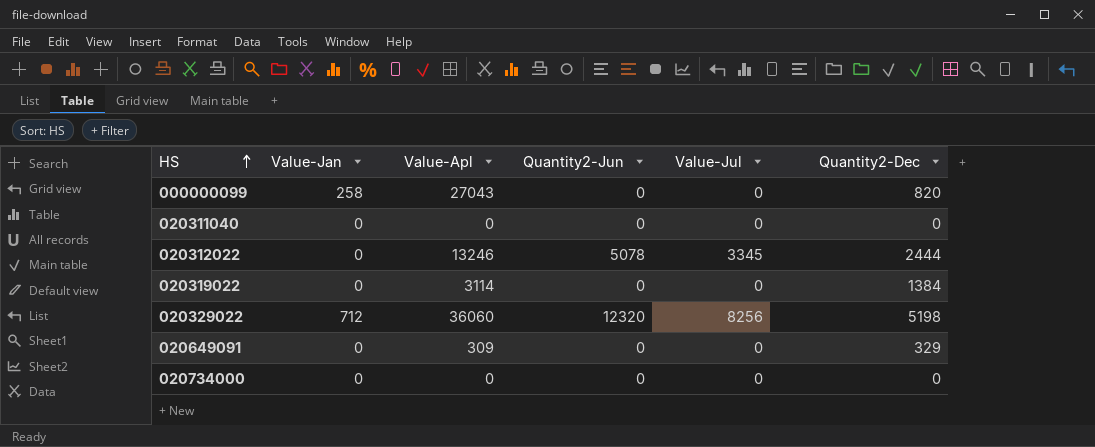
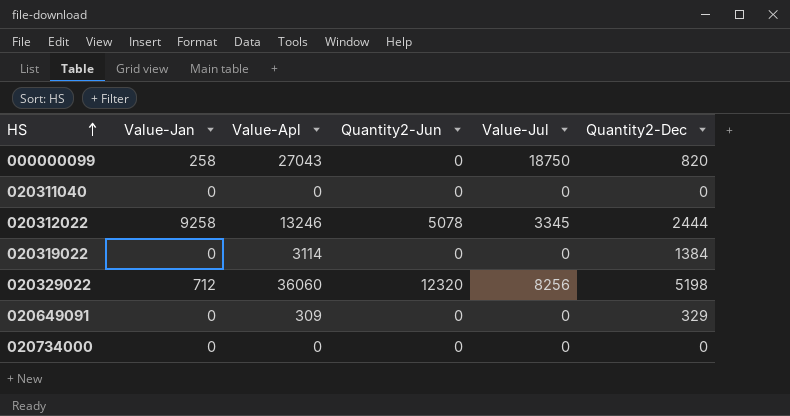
000000099 | Value-Jul: 0 -> 18750
020312022 | Value-Jan: 0 -> 9258

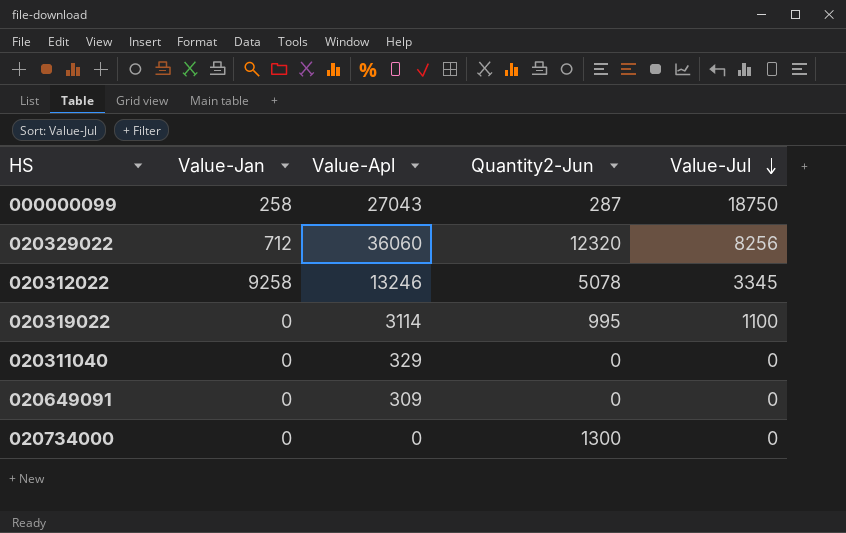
row order: HS ascending -> Value-Jul descending
column Quantity2-Dec | position: 6 -> none
000000099 | Quantity2-Jun: 0 -> 287
020319022 | Quantity2-Jun: 0 -> 995
020319022 | Value-Jul: 0 -> 1100
020311040 | Value-Apl: 0 -> 329
020734000 | Quantity2-Jun: 0 -> 1300

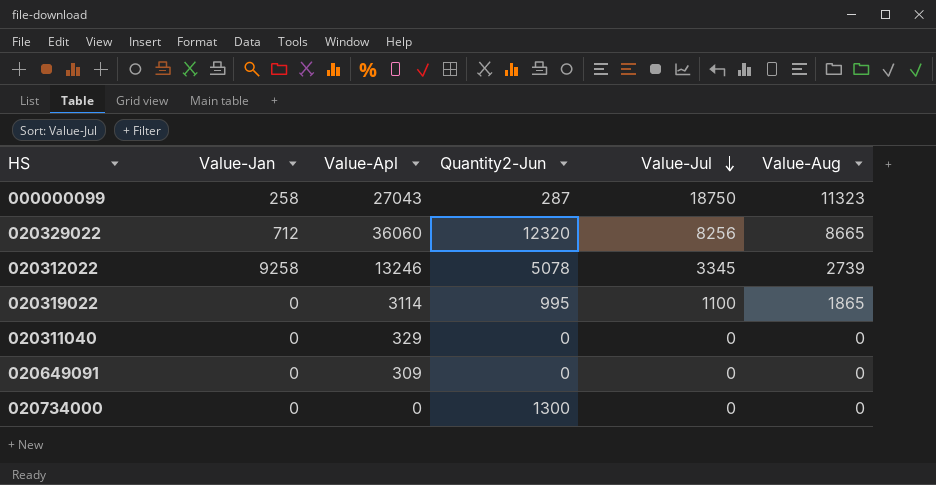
column Value-Aug | position: none -> 6

